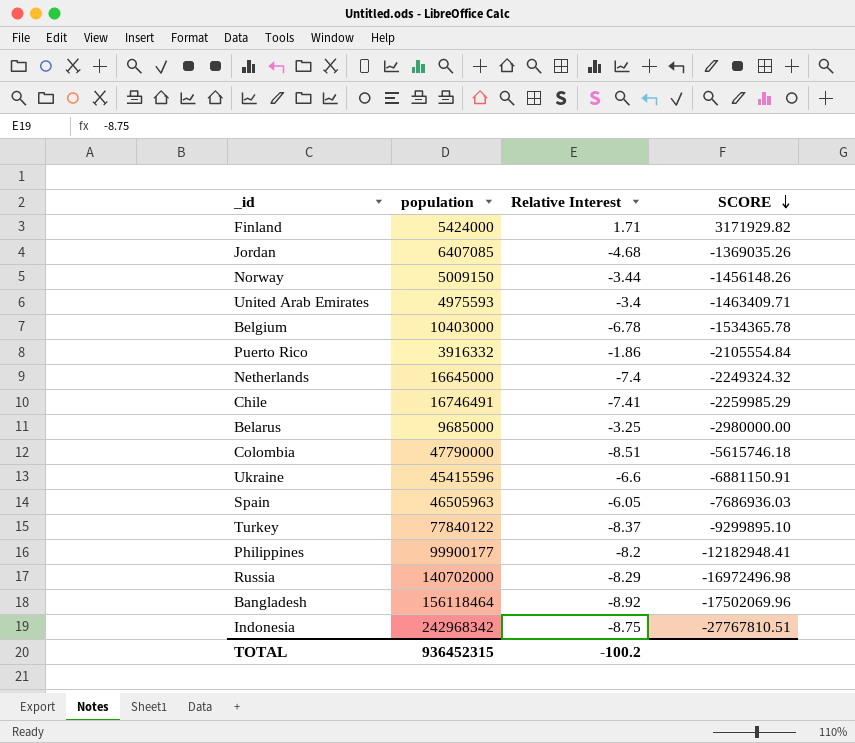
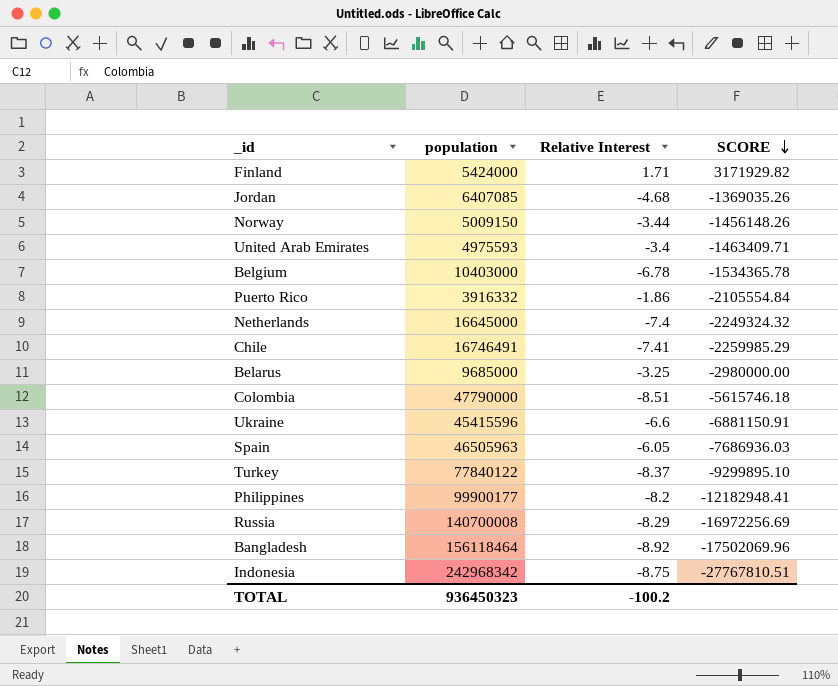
Russia | population: 140702000 -> 140700008
Russia | SCORE: -16972496.98 -> -16972256.69
TOTAL | population: 936452315 -> 936450323

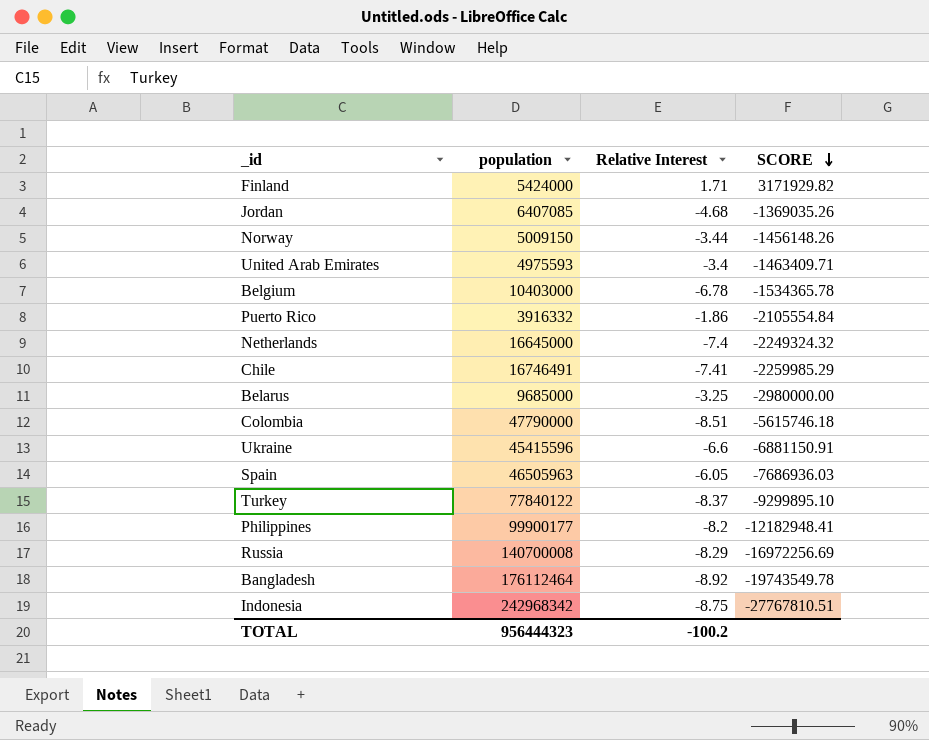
Bangladesh | population: 156118464 -> 176112464
Bangladesh | SCORE: -17502069.96 -> -19743549.78
TOTAL | population: 936450323 -> 956444323

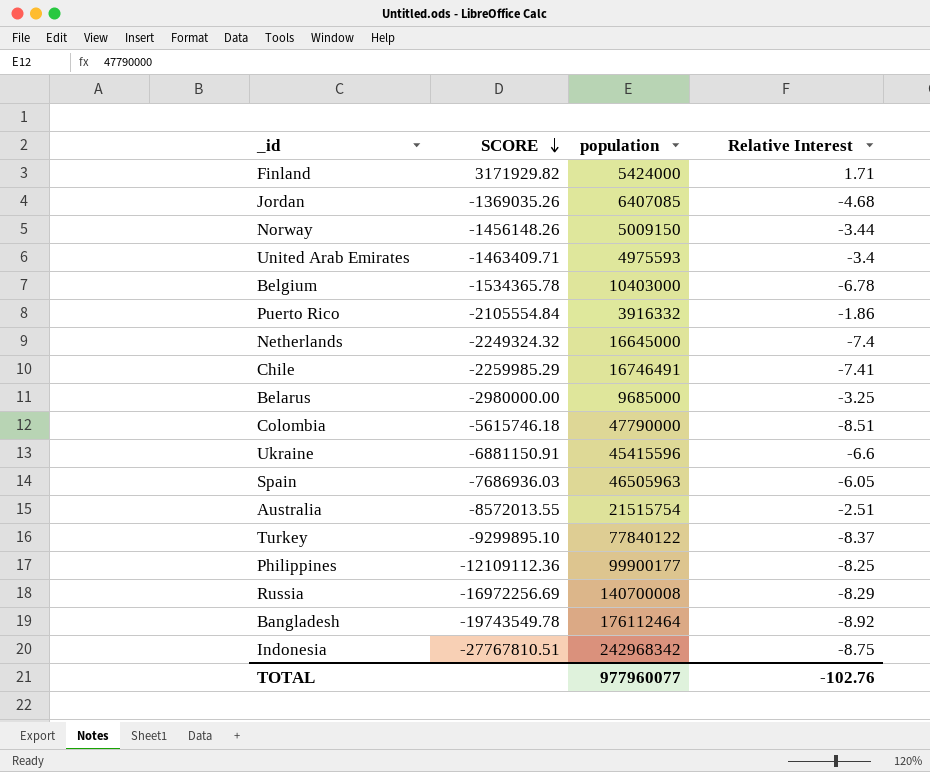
column SCORE | position: 4 -> 2
row Australia: none -> -8572013.55 | 21515754 | -2.51
Philippines | SCORE: -12182948.41 -> -12109112.36
Philippines | Relative Interest: -8.2 -> -8.25
TOTAL | population: 956444323 -> 977960077
TOTAL | Relative Interest: -100.2 -> -102.76

